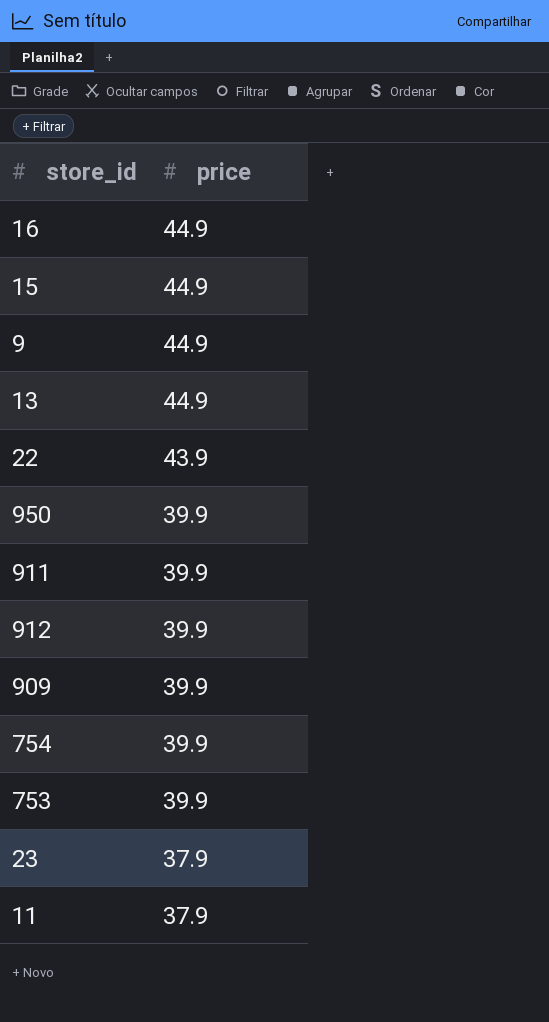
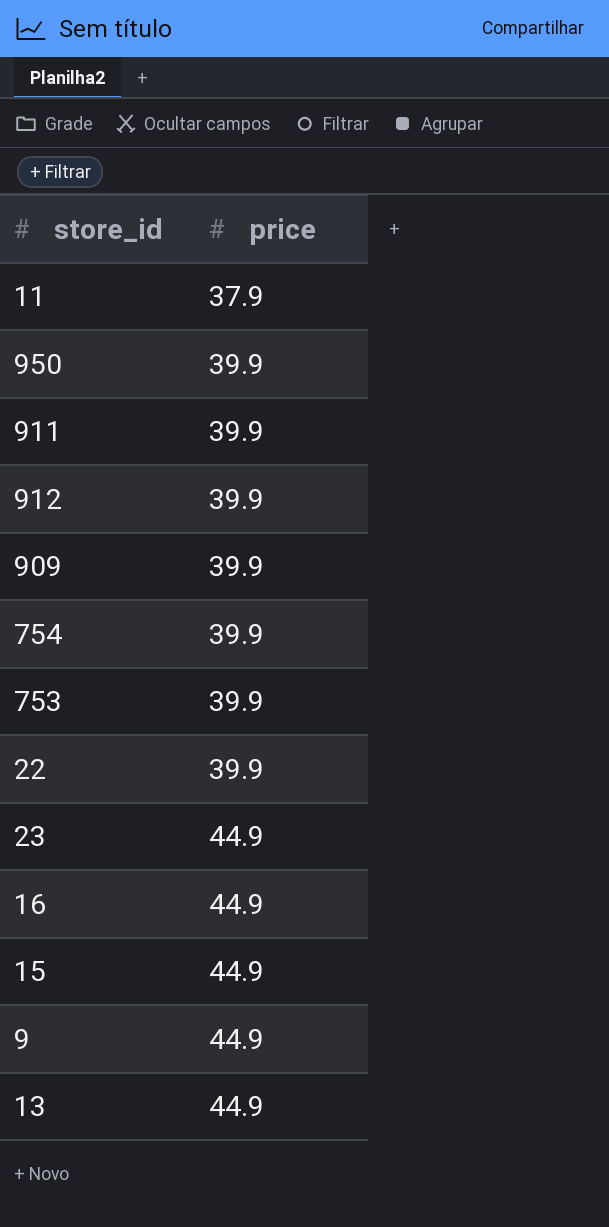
row order: price descending -> price ascending
22 | price: 43.9 -> 39.9
23 | price: 37.9 -> 44.9

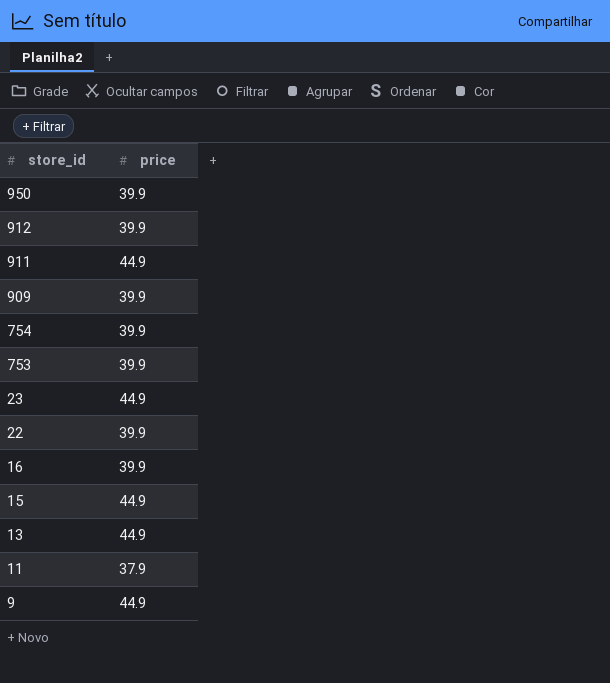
row order: price ascending -> store_id descending
911 | price: 39.9 -> 44.9
16 | price: 44.9 -> 39.9

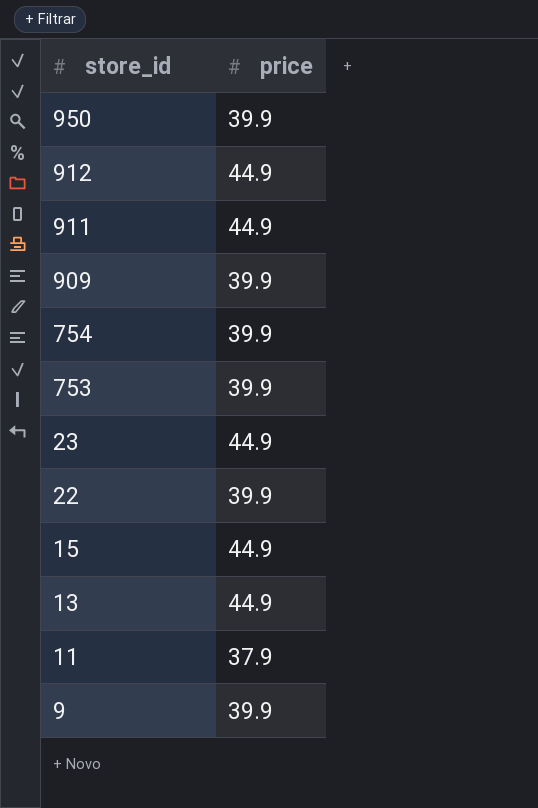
row 16: 39.9 -> none
912 | price: 39.9 -> 44.9
9 | price: 44.9 -> 39.9

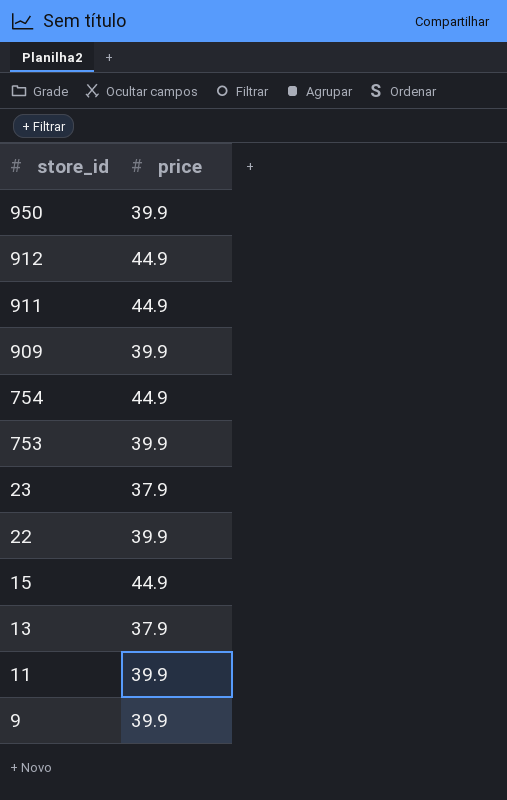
754 | price: 39.9 -> 44.9
23 | price: 44.9 -> 37.9
13 | price: 44.9 -> 37.9
11 | price: 37.9 -> 39.9

